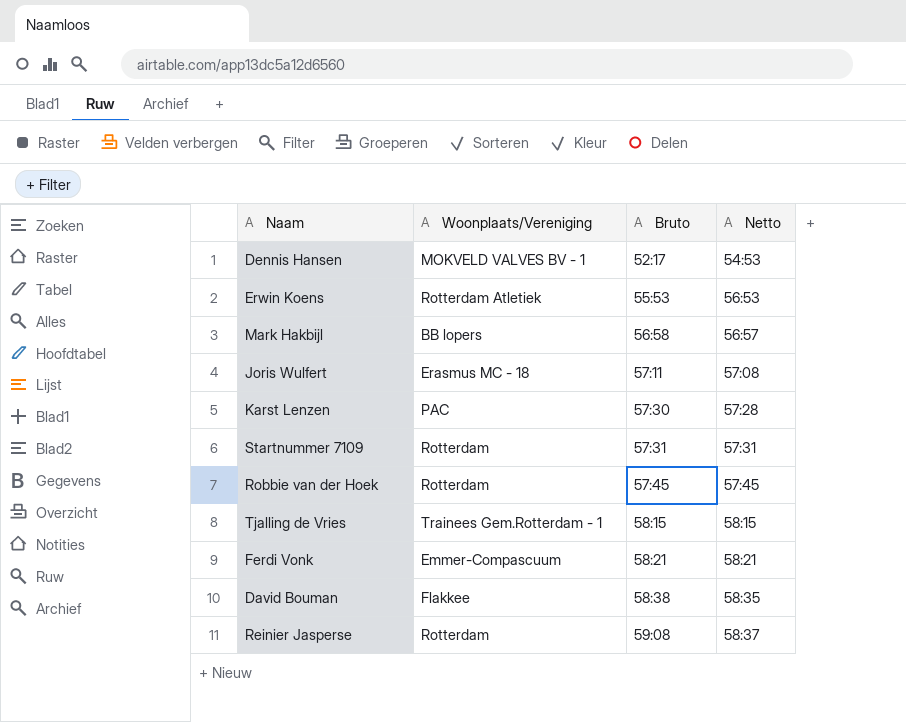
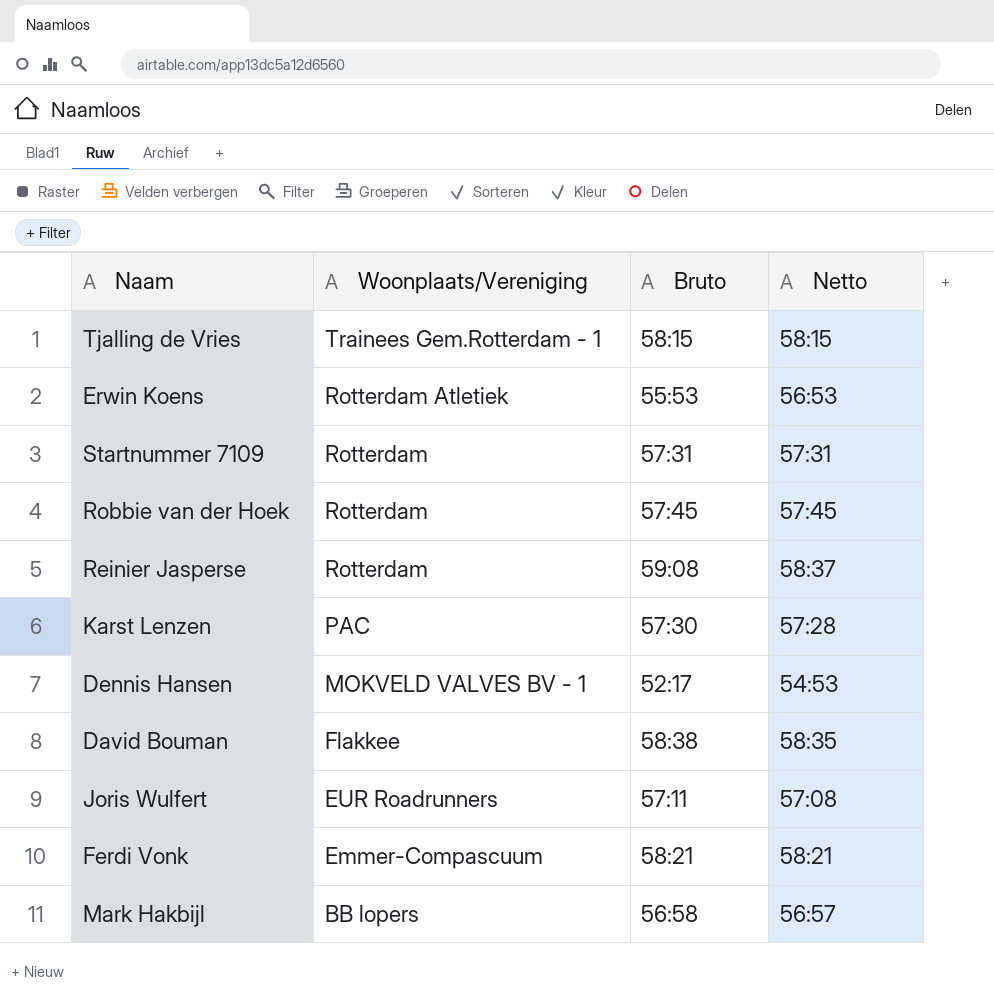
row order: Bruto ascending -> Woonplaats/Vereniging descending
Joris Wulfert | Woonplaats/Vereniging: Erasmus MC - 18 -> EUR Roadrunners

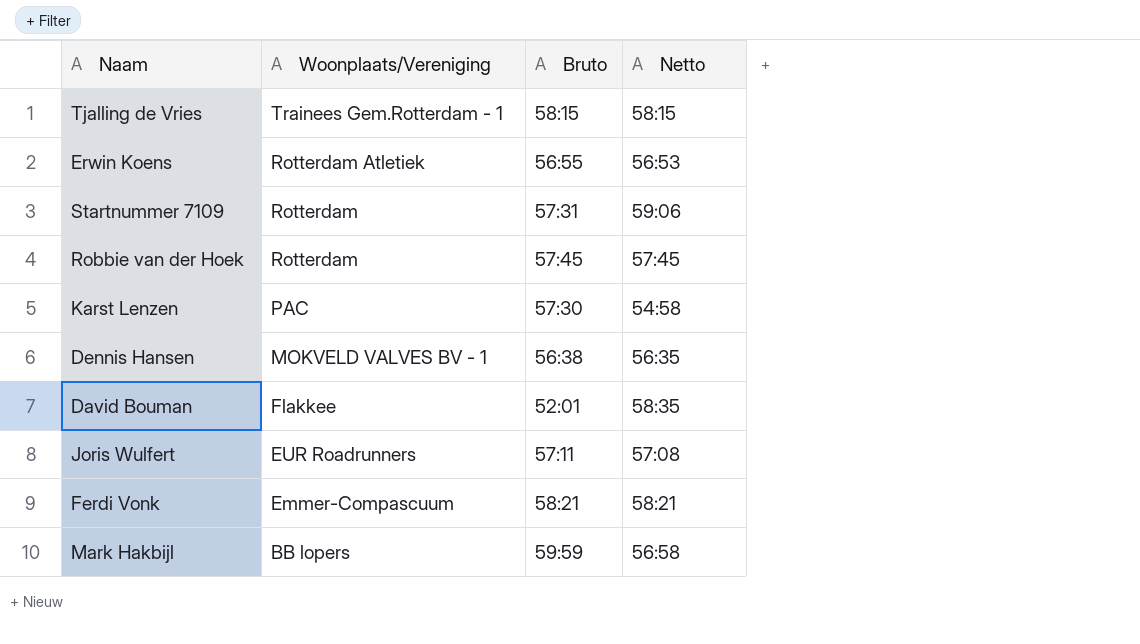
row Reinier Jasperse: Rotterdam | 59:08 | 58:37 -> none
Erwin Koens | Bruto: 55:53 -> 56:55
Startnummer 7109 | Netto: 57:31 -> 59:06
Karst Lenzen | Netto: 57:28 -> 54:58
Dennis Hansen | Bruto: 52:17 -> 56:38
Dennis Hansen | Netto: 54:53 -> 56:35
David Bouman | Bruto: 58:38 -> 52:01
Mark Hakbijl | Bruto: 56:58 -> 59:59
Mark Hakbijl | Netto: 56:57 -> 56:58

